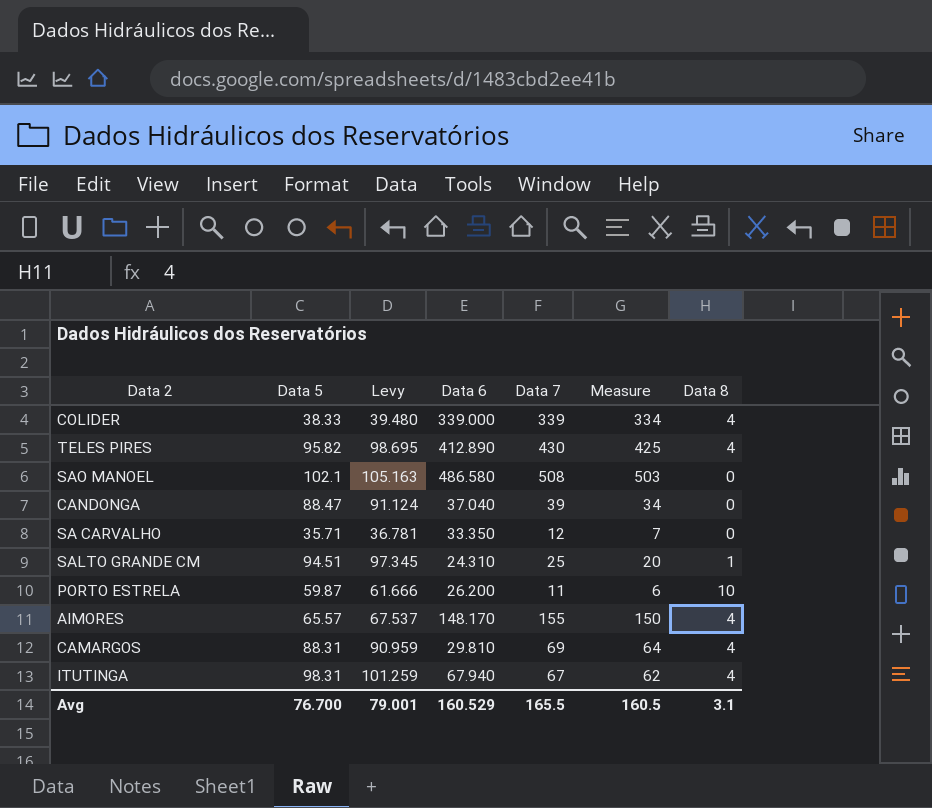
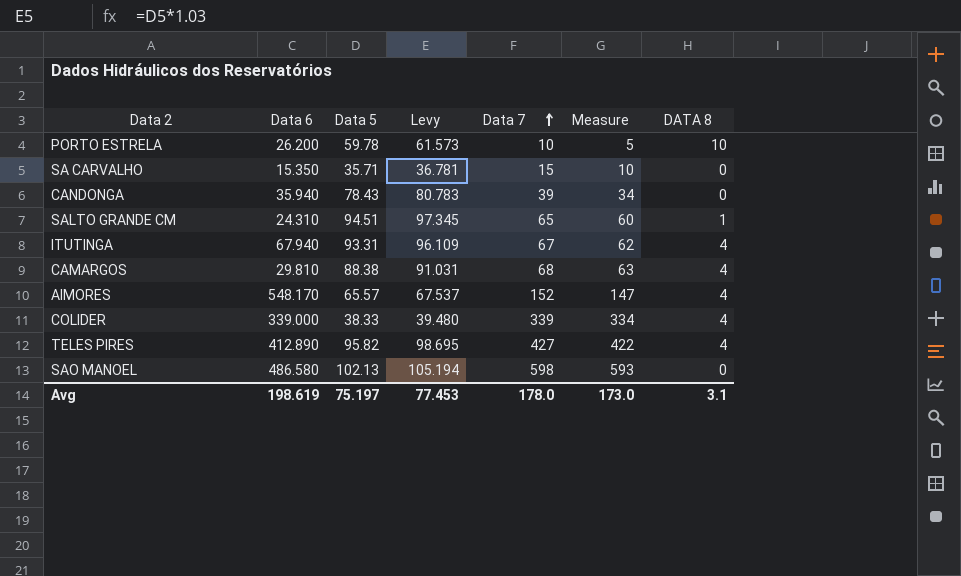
row order: none -> Data 7 ascending
column Data 6 | position: 4 -> 2
column name: Data 8 -> DATA 8
PORTO ESTRELA | Data 5: 59.87 -> 59.78
PORTO ESTRELA | Levy: 61.666 -> 61.573
PORTO ESTRELA | Data 7: 11 -> 10
PORTO ESTRELA | Measure: 6 -> 5
SA CARVALHO | Data 6: 33.350 -> 15.350
SA CARVALHO | Data 7: 12 -> 15
SA CARVALHO | Measure: 7 -> 10
CANDONGA | Data 6: 37.040 -> 35.940
CANDONGA | Data 5: 88.47 -> 78.43
CANDONGA | Levy: 91.124 -> 80.783
SALTO GRANDE CM | Data 7: 25 -> 65
SALTO GRANDE CM | Measure: 20 -> 60
ITUTINGA | Data 5: 98.31 -> 93.31
ITUTINGA | Levy: 101.259 -> 96.109
CAMARGOS | Data 5: 88.31 -> 88.38
CAMARGOS | Levy: 90.959 -> 91.031
CAMARGOS | Data 7: 69 -> 68
CAMARGOS | Measure: 64 -> 63
AIMORES | Data 6: 148.170 -> 548.170
AIMORES | Data 7: 155 -> 152
AIMORES | Measure: 150 -> 147
TELES PIRES | Data 7: 430 -> 427
TELES PIRES | Measure: 425 -> 422
SAO MANOEL | Data 5: 102.1 -> 102.13
SAO MANOEL | Levy: 105.163 -> 105.194
SAO MANOEL | Data 7: 508 -> 598
SAO MANOEL | Measure: 503 -> 593
Avg | Data 6: 160.529 -> 198.619
Avg | Data 5: 76.700 -> 75.197
Avg | Levy: 79.001 -> 77.453
Avg | Data 7: 165.5 -> 178.0
Avg | Measure: 160.5 -> 173.0

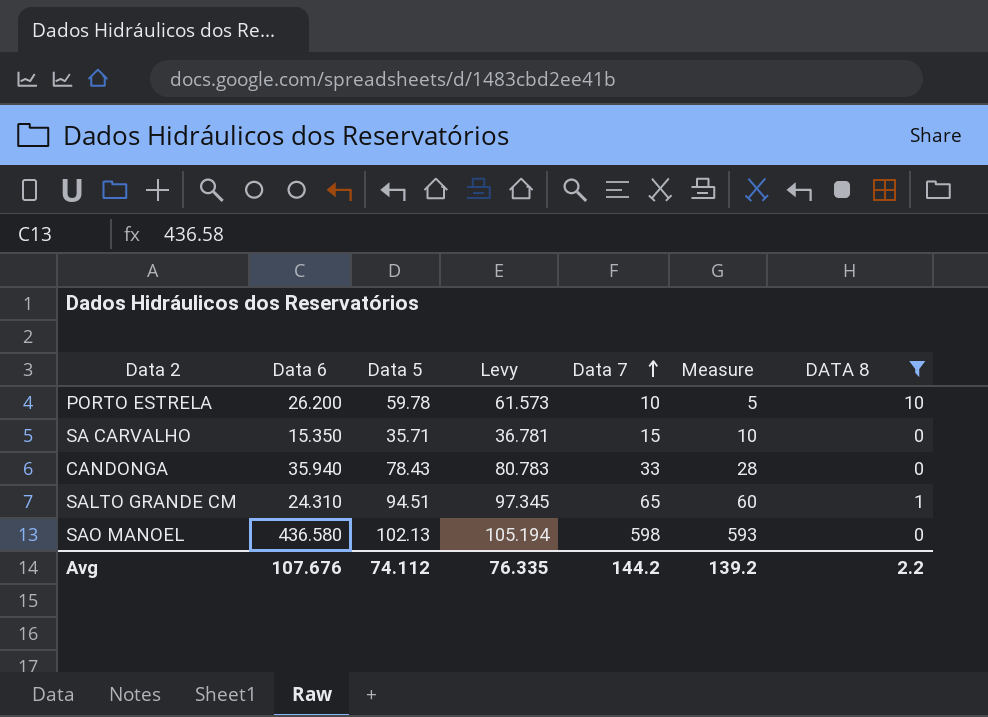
filter: none -> DATA 8 != 4
CANDONGA | Data 7: 39 -> 33
CANDONGA | Measure: 34 -> 28
SAO MANOEL | Data 6: 486.580 -> 436.580
Avg | Data 6: 198.619 -> 107.676
Avg | Data 5: 75.197 -> 74.112
Avg | Levy: 77.453 -> 76.335
Avg | Data 7: 178.0 -> 144.2
Avg | Measure: 173.0 -> 139.2
Avg | DATA 8: 3.1 -> 2.2

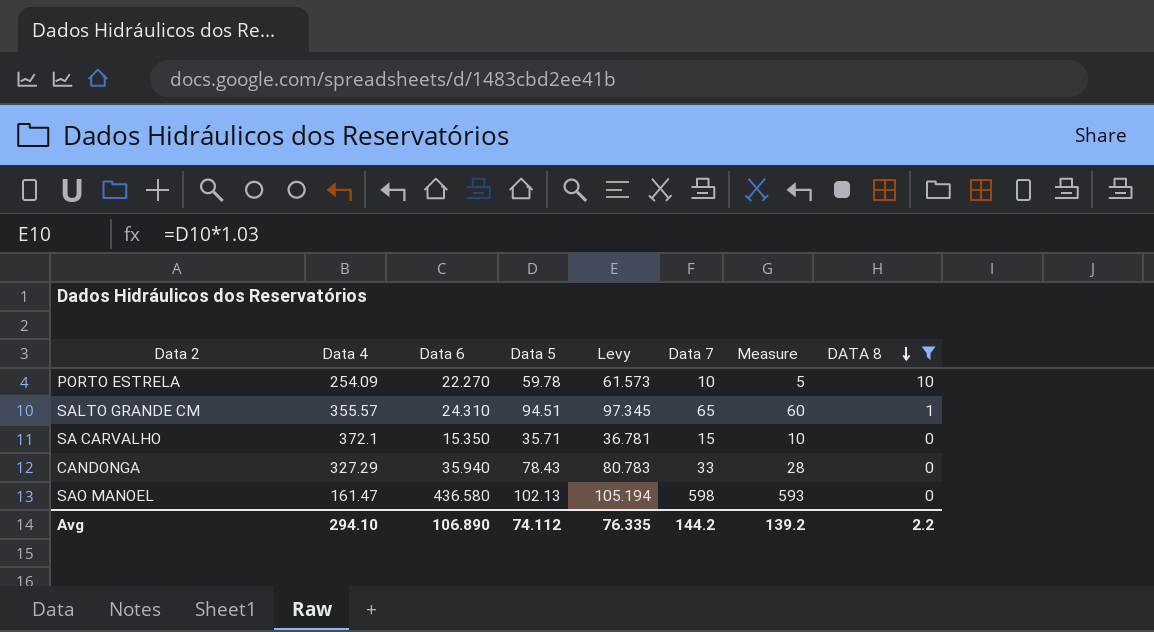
row order: Data 7 ascending -> DATA 8 descending
column Data 4 | position: none -> 2
PORTO ESTRELA | Data 6: 26.200 -> 22.270
Avg | Data 6: 107.676 -> 106.890

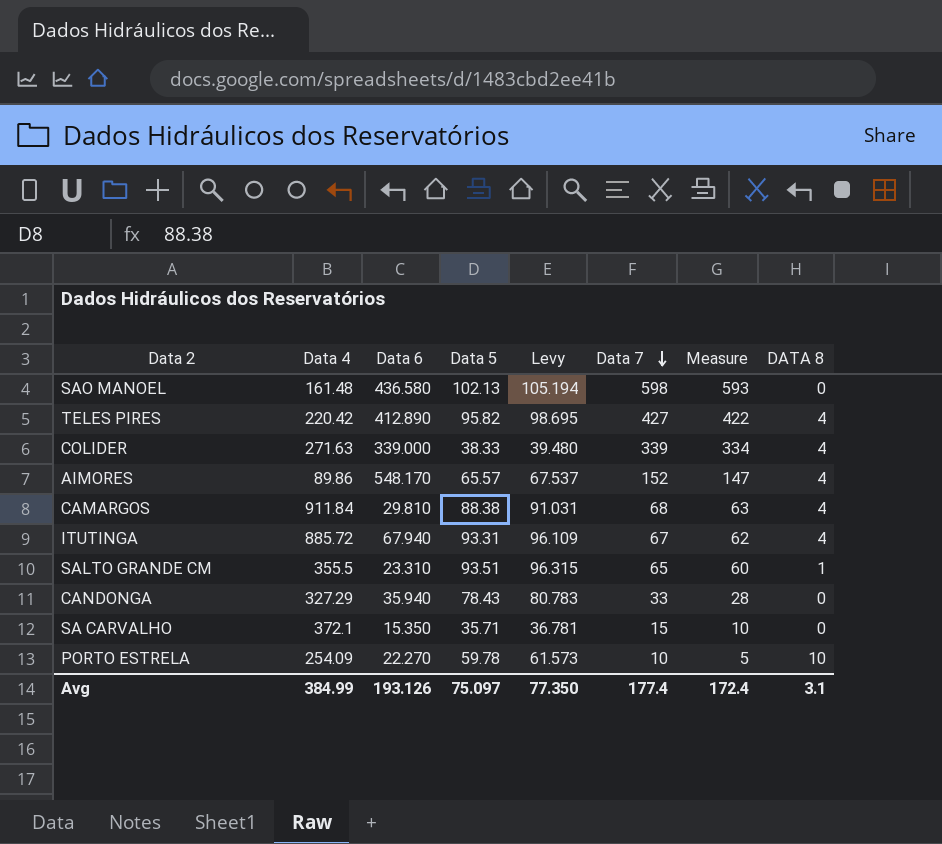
filter: DATA 8 != 4 -> none
row order: DATA 8 descending -> Data 7 descending
SAO MANOEL | Data 4: 161.47 -> 161.48
SALTO GRANDE CM | Data 4: 355.57 -> 355.5
SALTO GRANDE CM | Data 6: 24.310 -> 23.310
SALTO GRANDE CM | Data 5: 94.51 -> 93.51
SALTO GRANDE CM | Levy: 97.345 -> 96.315
Avg | Data 4: 294.10 -> 384.99
Avg | Data 6: 106.890 -> 193.126
Avg | Data 5: 74.112 -> 75.097
Avg | Levy: 76.335 -> 77.350
Avg | Data 7: 144.2 -> 177.4
Avg | Measure: 139.2 -> 172.4
Avg | DATA 8: 2.2 -> 3.1

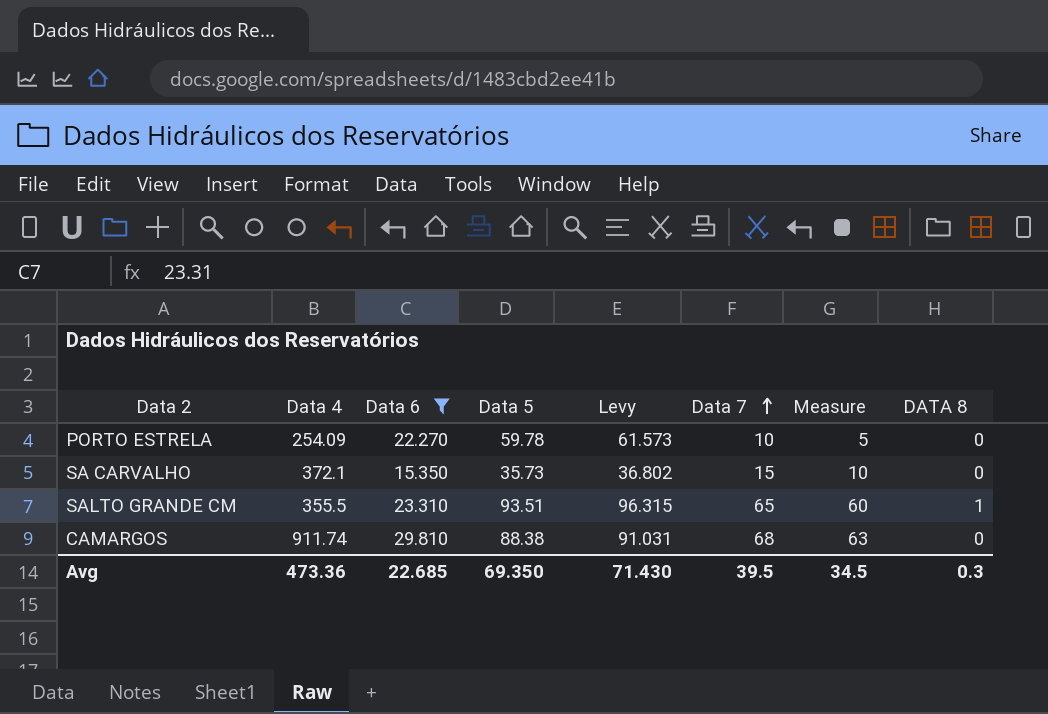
filter: none -> Data 6 <= 29.810
row order: Data 7 descending -> Data 7 ascending
PORTO ESTRELA | DATA 8: 10 -> 0
SA CARVALHO | Data 5: 35.71 -> 35.73
SA CARVALHO | Levy: 36.781 -> 36.802
CAMARGOS | Data 4: 911.84 -> 911.74
CAMARGOS | DATA 8: 4 -> 0
Avg | Data 4: 384.99 -> 473.36
Avg | Data 6: 193.126 -> 22.685
Avg | Data 5: 75.097 -> 69.350
Avg | Levy: 77.350 -> 71.430
Avg | Data 7: 177.4 -> 39.5
Avg | Measure: 172.4 -> 34.5
Avg | DATA 8: 3.1 -> 0.3

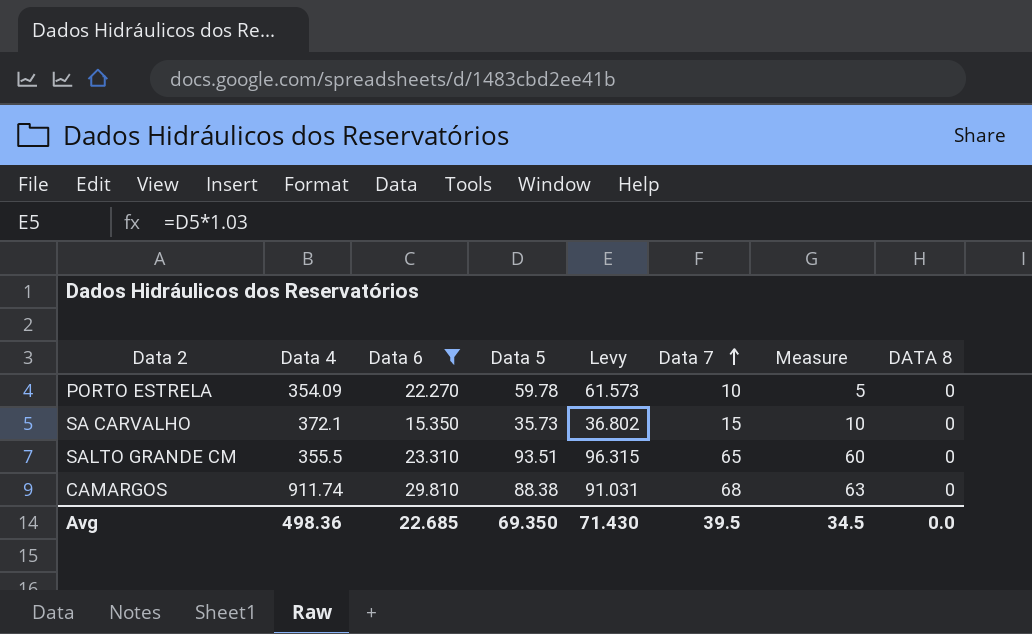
PORTO ESTRELA | Data 4: 254.09 -> 354.09
SALTO GRANDE CM | DATA 8: 1 -> 0
Avg | Data 4: 473.36 -> 498.36
Avg | DATA 8: 0.3 -> 0.0

